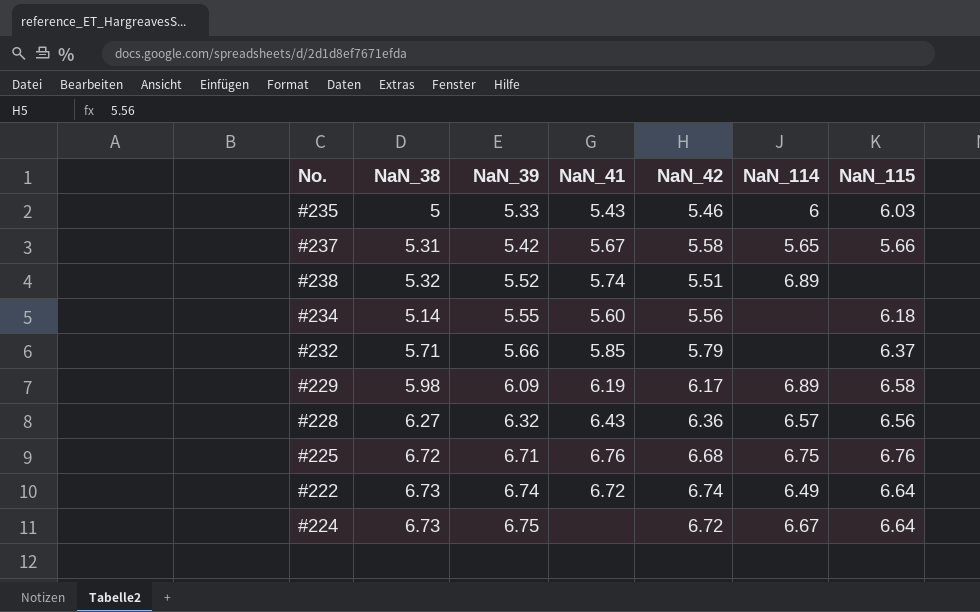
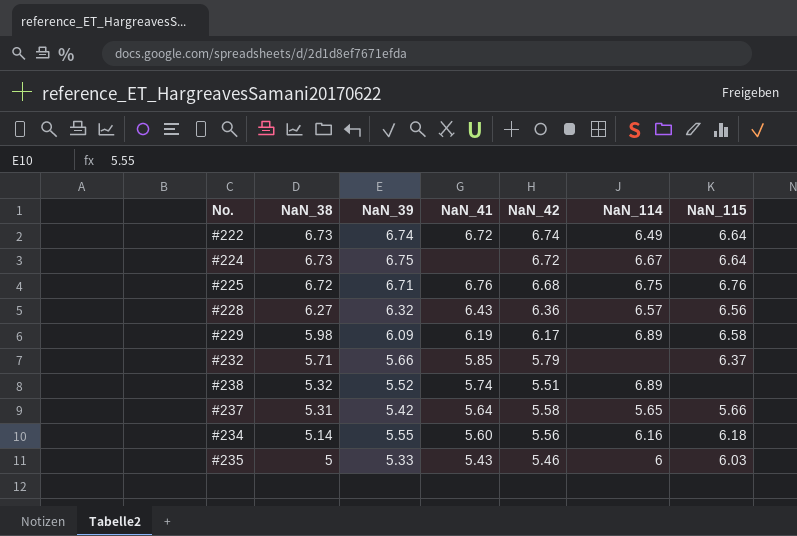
row order: NaN_39 ascending -> NaN_38 descending
#237 | NaN_41: 5.67 -> 5.64
#234 | NaN_114: none -> 6.16

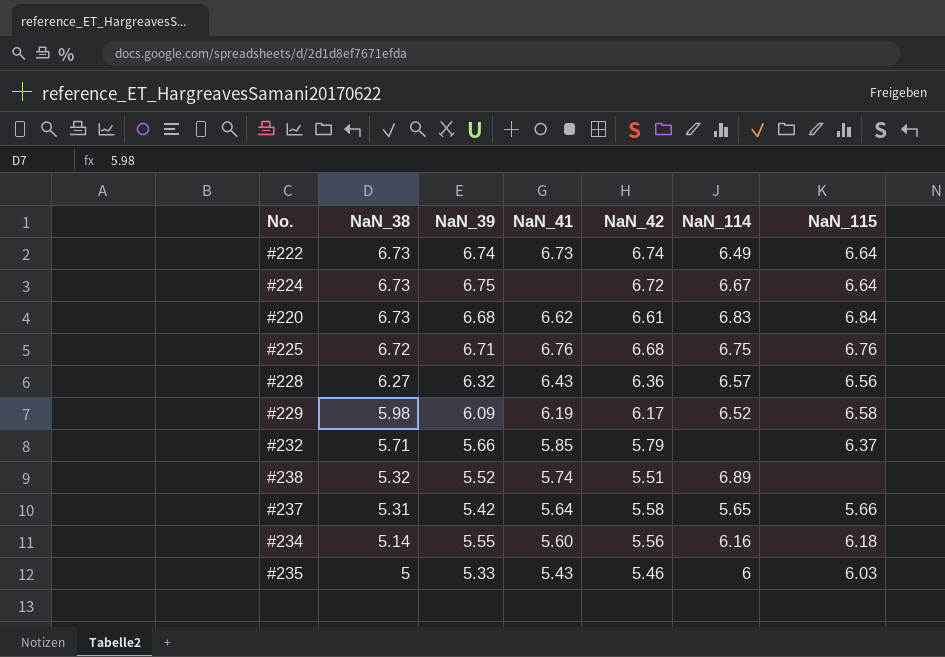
#222 | NaN_41: 6.72 -> 6.73
row #220: none -> 6.73 | 6.68 | 6.62 | 6.61 | 6.83 | 6.84
#229 | NaN_114: 6.89 -> 6.52

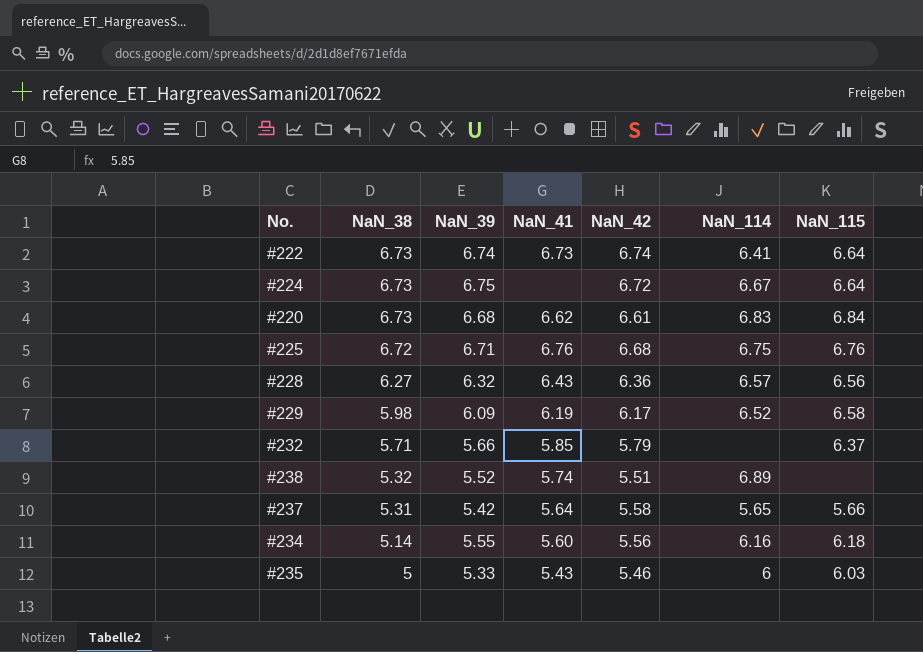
#222 | NaN_114: 6.49 -> 6.41

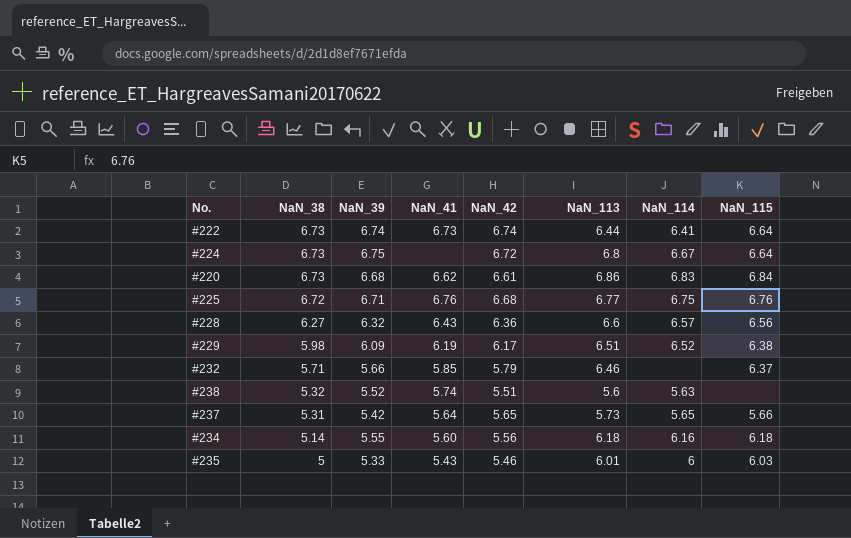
column NaN_113 | position: none -> 6
#229 | NaN_115: 6.58 -> 6.38
#238 | NaN_114: 6.89 -> 5.63
#237 | NaN_42: 5.58 -> 5.65

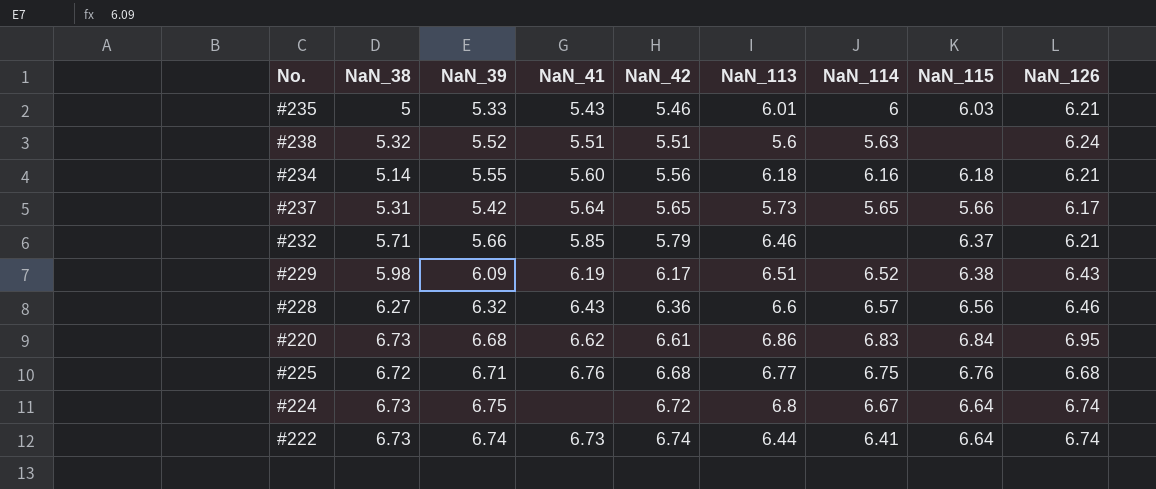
row order: NaN_38 descending -> NaN_42 ascending
column NaN_126 | position: none -> 9
#238 | NaN_41: 5.74 -> 5.51

